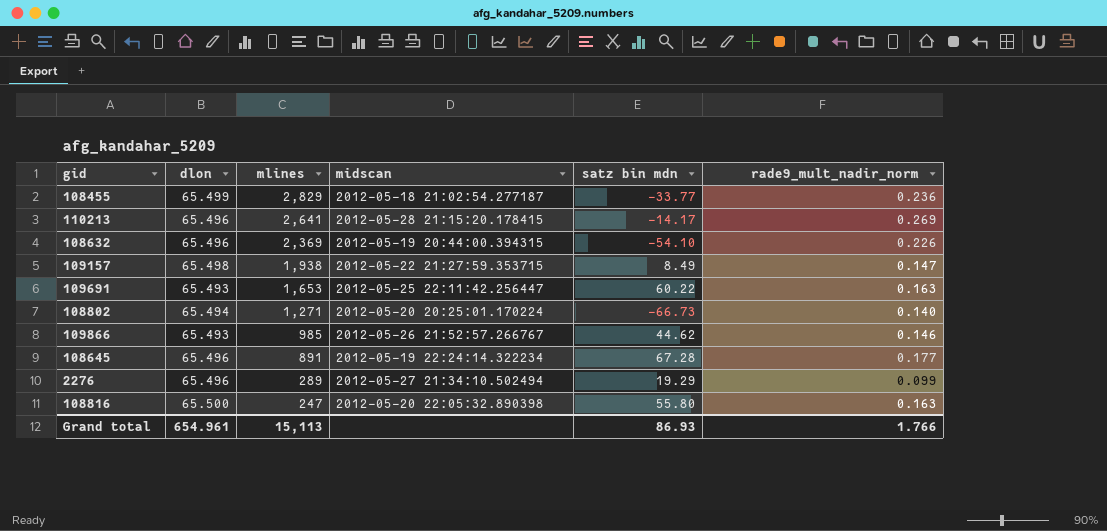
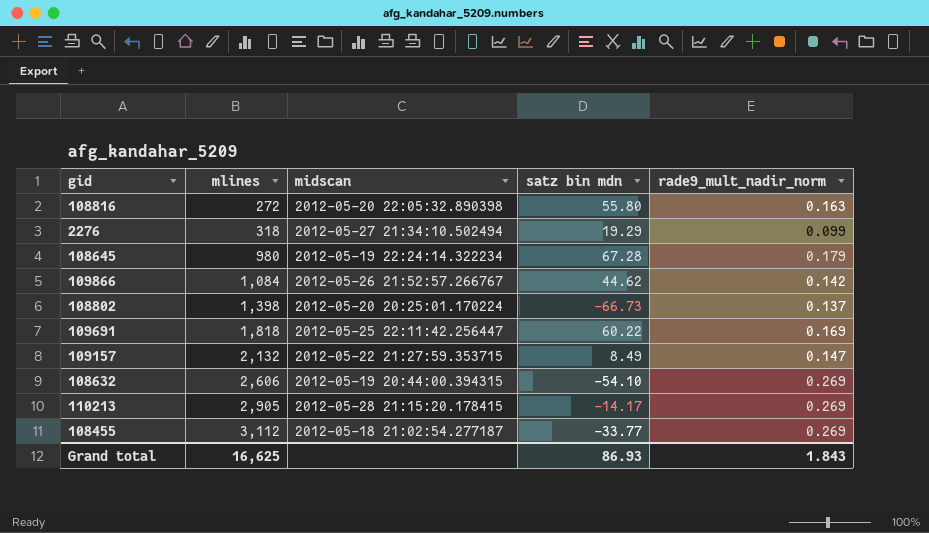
row order: mlines descending -> mlines ascending
column dlon | position: 2 -> none
108816 | mlines: 247 -> 272
2276 | mlines: 289 -> 318
108645 | mlines: 891 -> 980
108645 | rade9_mult_nadir_norm: 0.177 -> 0.179
109866 | mlines: 985 -> 1,084
109866 | rade9_mult_nadir_norm: 0.146 -> 0.142
108802 | mlines: 1,271 -> 1,398
108802 | rade9_mult_nadir_norm: 0.140 -> 0.137
109691 | mlines: 1,653 -> 1,818
109691 | rade9_mult_nadir_norm: 0.163 -> 0.169
109157 | mlines: 1,938 -> 2,132
108632 | mlines: 2,369 -> 2,606
108632 | rade9_mult_nadir_norm: 0.226 -> 0.269
110213 | mlines: 2,641 -> 2,905
108455 | mlines: 2,829 -> 3,112
108455 | rade9_mult_nadir_norm: 0.236 -> 0.269
Grand total | mlines: 15,113 -> 16,625
Grand total | rade9_mult_nadir_norm: 1.766 -> 1.843

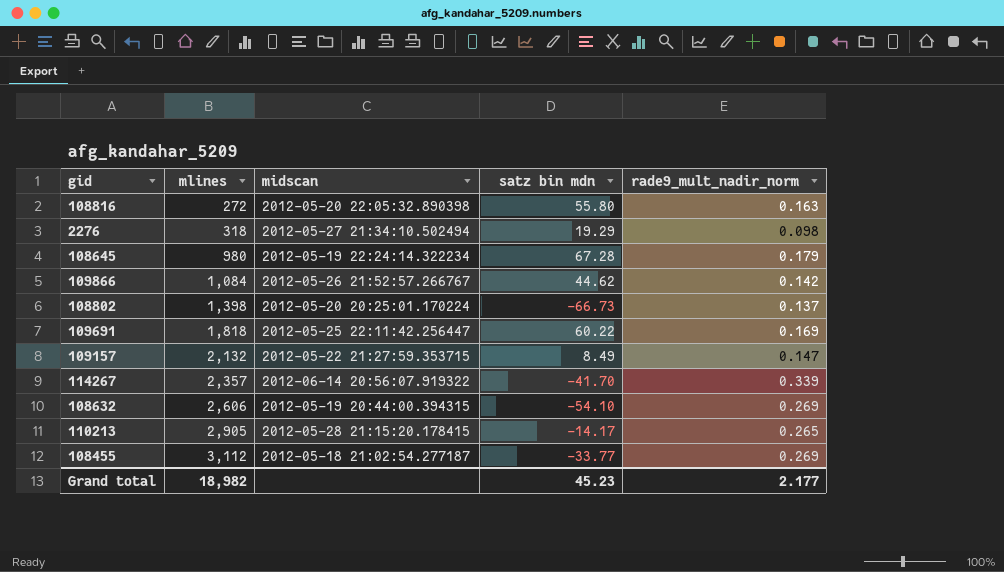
2276 | rade9_mult_nadir_norm: 0.099 -> 0.098
row 114267: none -> 2,357 | 2012-06-14 20:56:07.919322 | -41.70 | 0.339
110213 | rade9_mult_nadir_norm: 0.269 -> 0.265
Grand total | mlines: 16,625 -> 18,982
Grand total | satz bin mdn: 86.93 -> 45.23
Grand total | rade9_mult_nadir_norm: 1.843 -> 2.177

